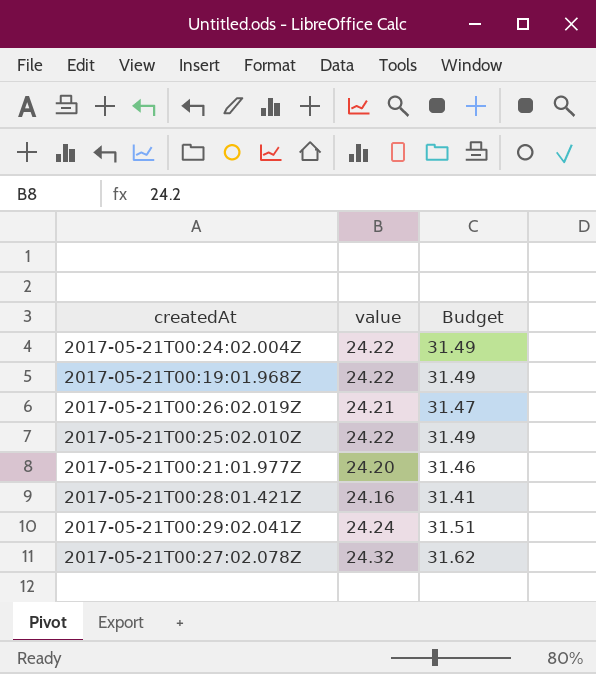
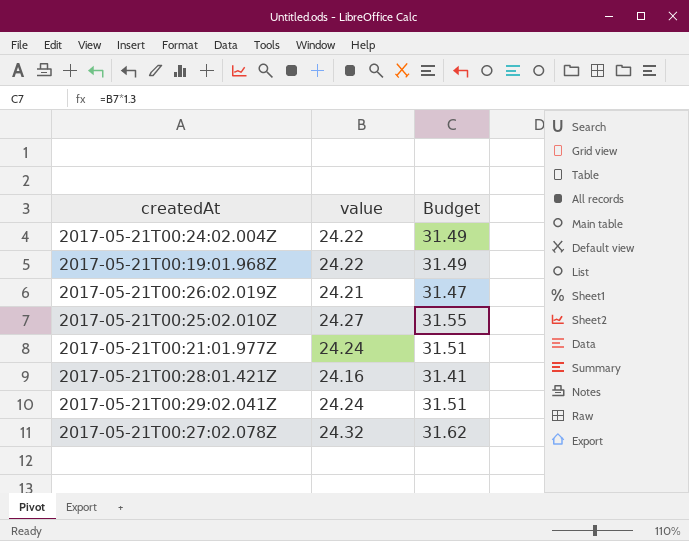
2017-05-21T00:25:02.010Z | value: 24.22 -> 24.27
2017-05-21T00:25:02.010Z | Budget: 31.49 -> 31.55
2017-05-21T00:21:01.977Z | value: 24.20 -> 24.24
2017-05-21T00:21:01.977Z | Budget: 31.46 -> 31.51

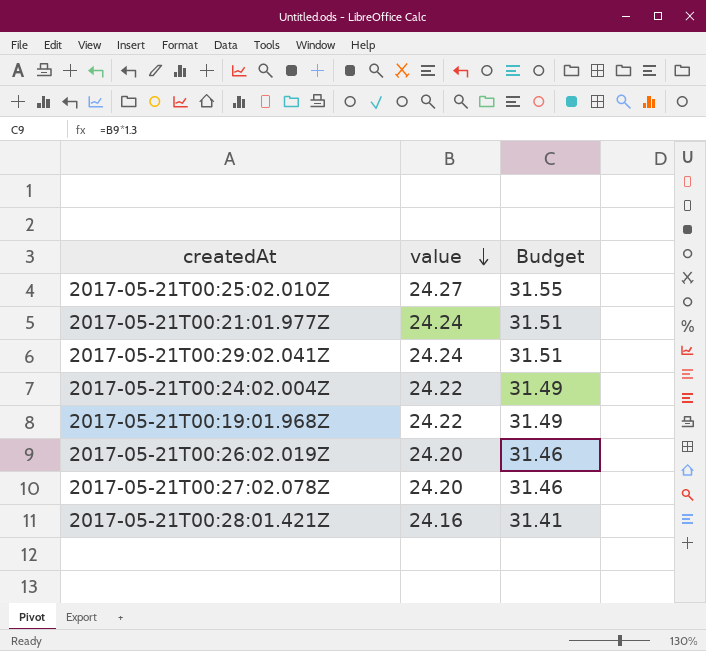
row order: none -> value descending
2017-05-21T00:26:02.019Z | value: 24.21 -> 24.20
2017-05-21T00:26:02.019Z | Budget: 31.47 -> 31.46
2017-05-21T00:27:02.078Z | value: 24.32 -> 24.20
2017-05-21T00:27:02.078Z | Budget: 31.62 -> 31.46

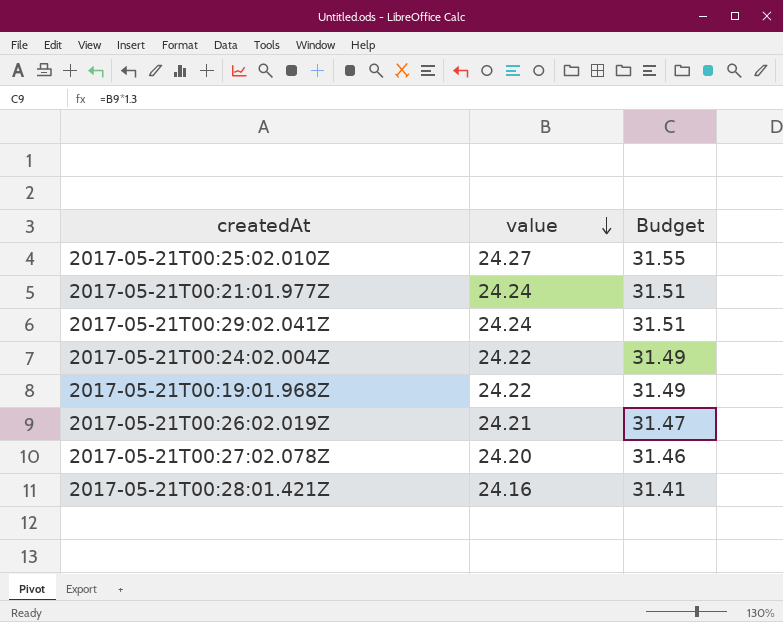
2017-05-21T00:26:02.019Z | value: 24.20 -> 24.21
2017-05-21T00:26:02.019Z | Budget: 31.46 -> 31.47

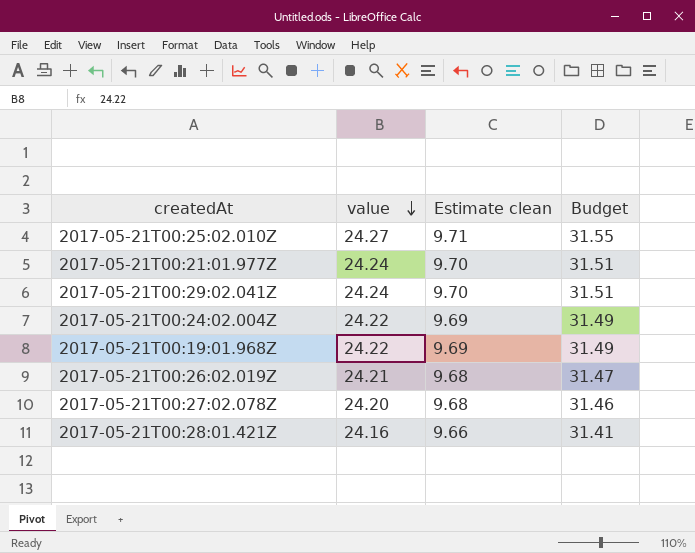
column Estimate clean | formula: none -> [value] * 0.4

